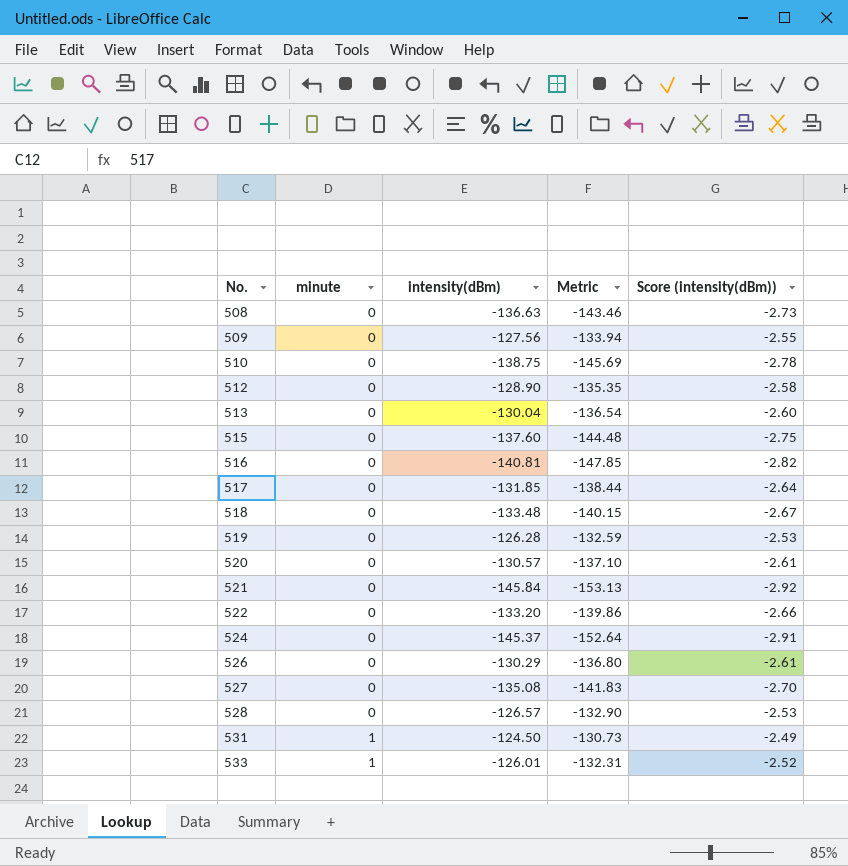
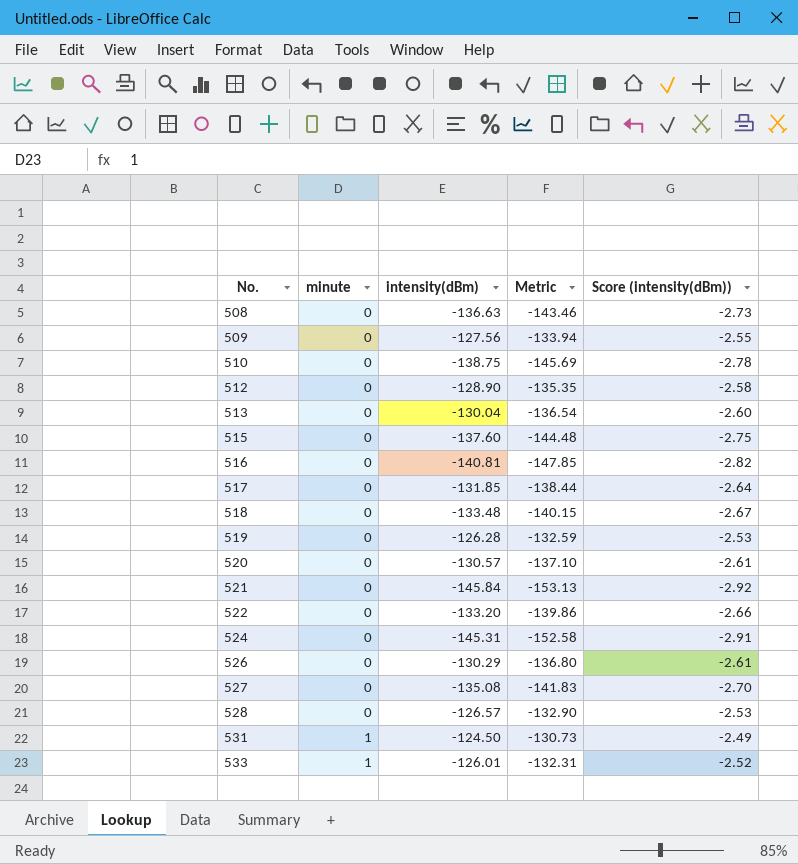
524 | intensity(dBm): -145.37 -> -145.31
524 | Metric: -152.64 -> -152.58

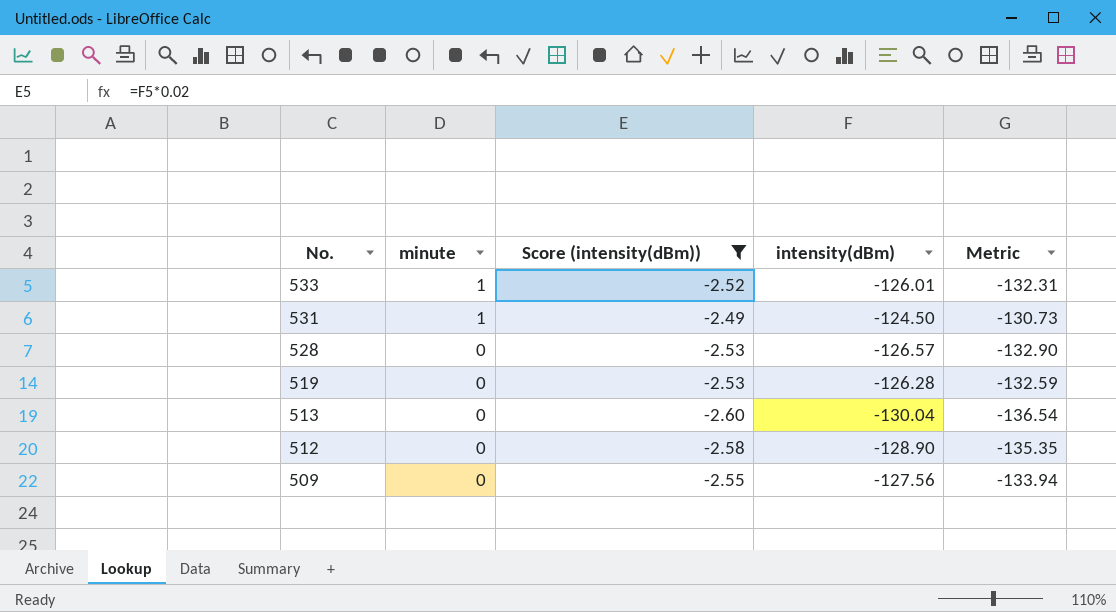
filter: none -> Score (intensity(dBm)) >= -2.60
row order: No. ascending -> No. descending
column Score (intensity(dBm)) | position: 5 -> 3

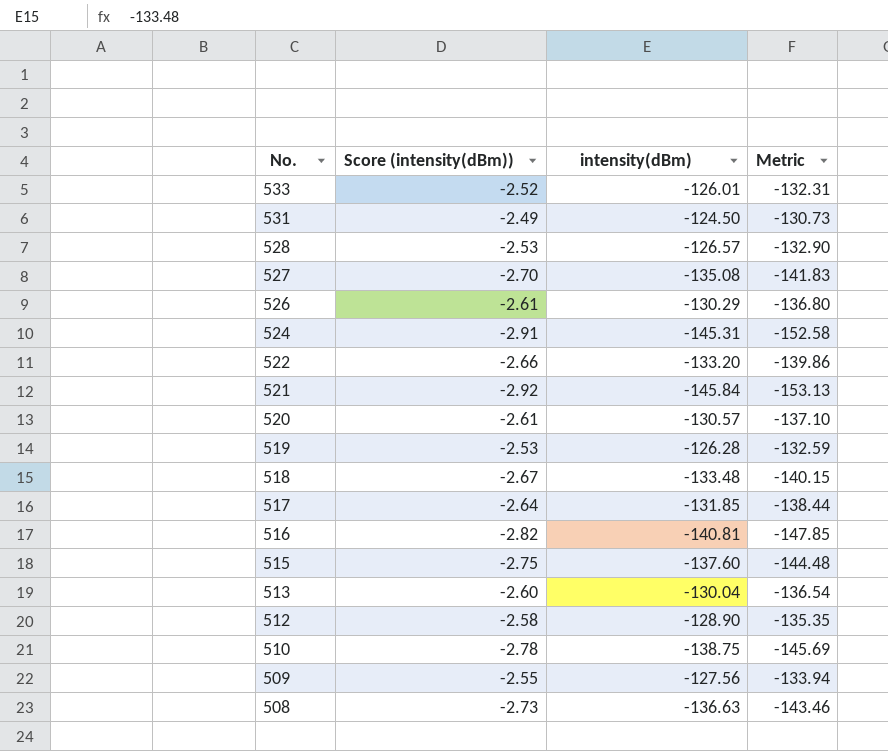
filter: Score (intensity(dBm)) >= -2.60 -> none
column minute | position: 2 -> none

